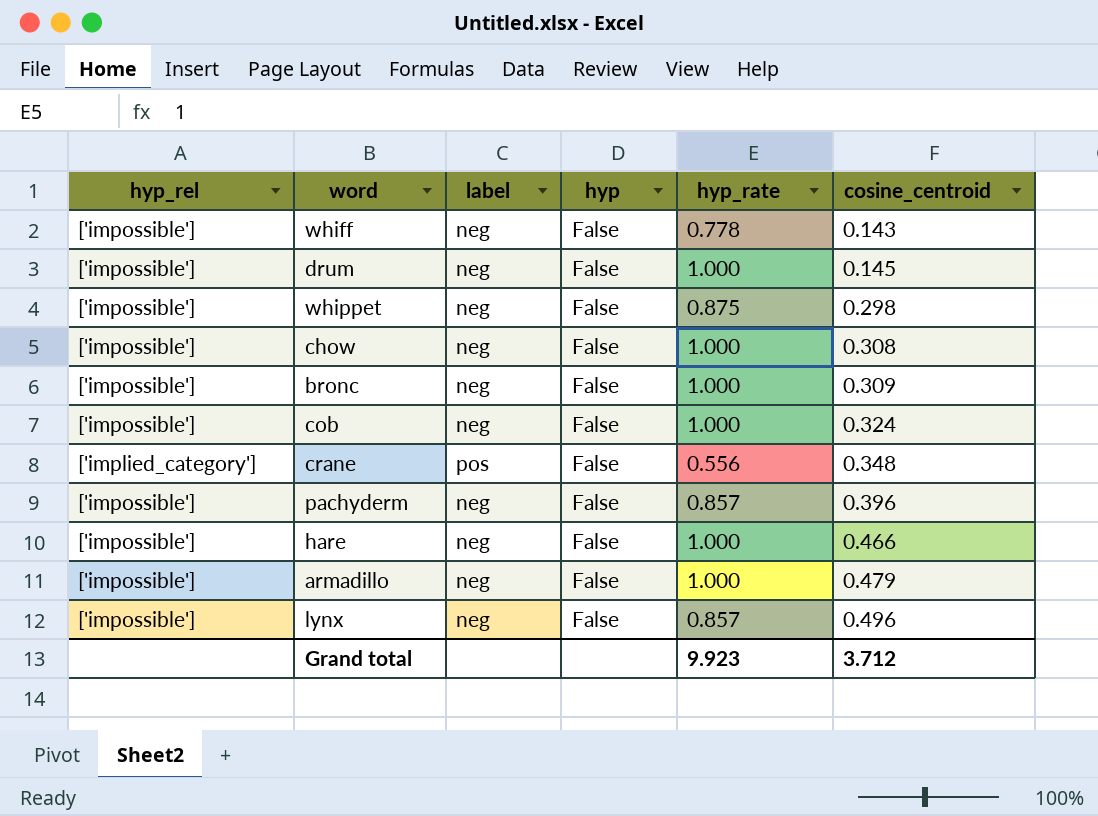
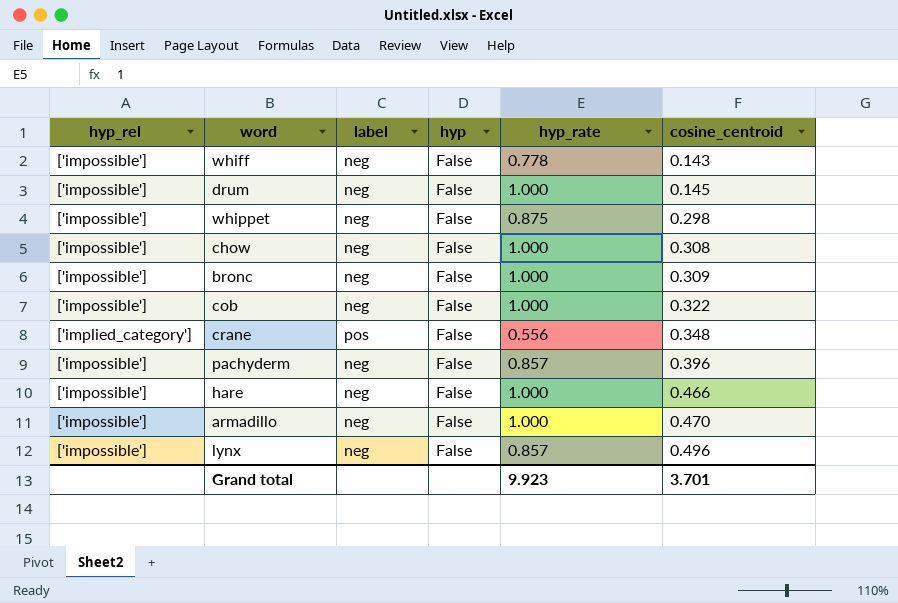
cob | cosine_centroid: 0.324 -> 0.322
armadillo | cosine_centroid: 0.479 -> 0.470
Grand total | cosine_centroid: 3.712 -> 3.701

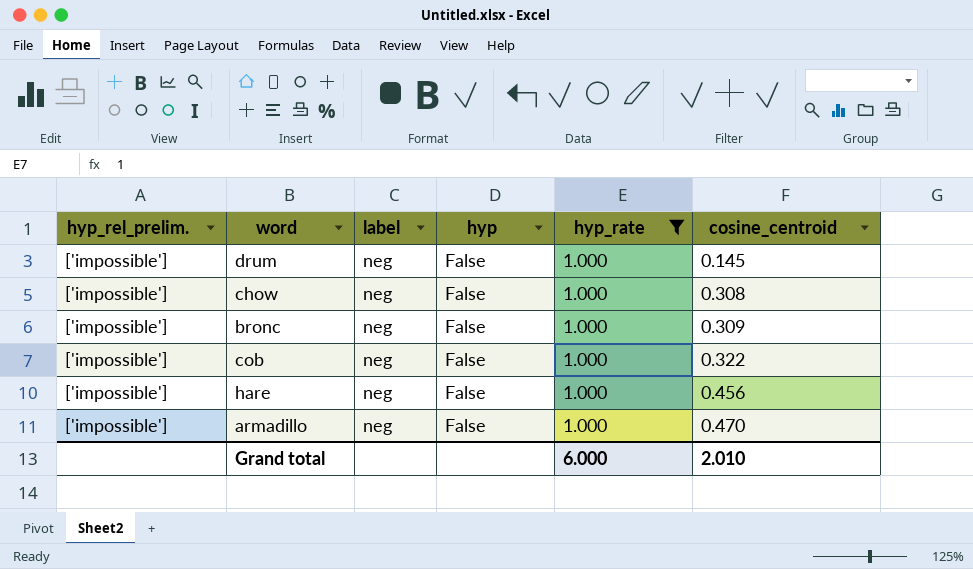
filter: none -> hyp_rate = 1.000
column name: hyp_rel -> hyp_rel_prelim.
hare | cosine_centroid: 0.466 -> 0.456
Grand total | hyp_rate: 9.923 -> 6.000
Grand total | cosine_centroid: 3.701 -> 2.010

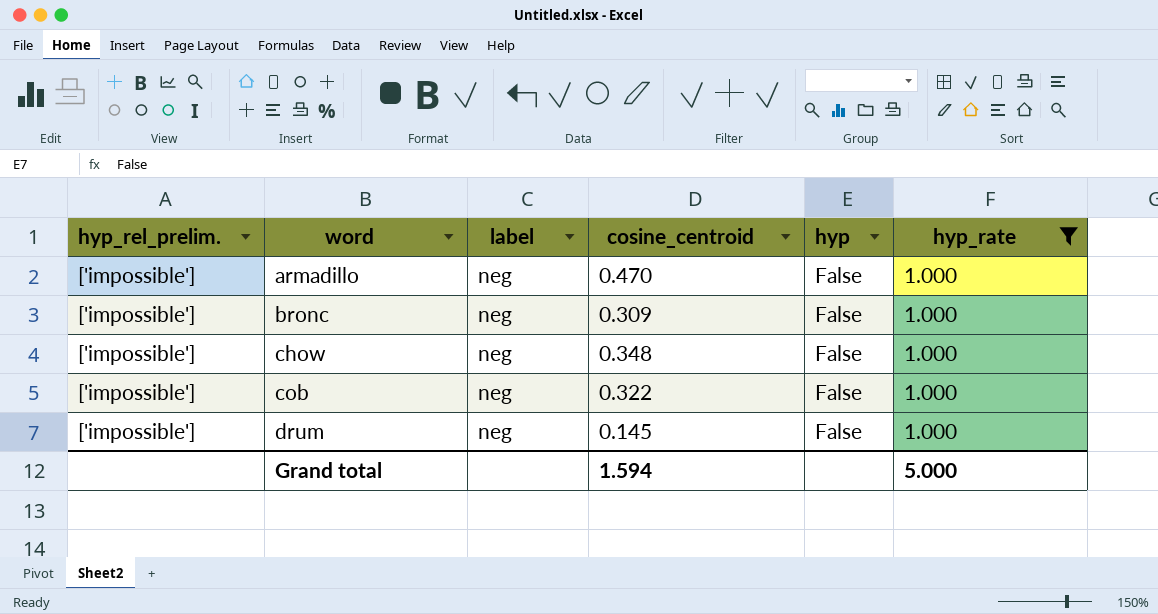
row order: cosine_centroid ascending -> word ascending
column cosine_centroid | position: 6 -> 4
row hare: ['impossible'] | neg | False | 1.000 | 0.456 -> none
chow | cosine_centroid: 0.308 -> 0.348
Grand total | cosine_centroid: 2.010 -> 1.594
Grand total | hyp_rate: 6.000 -> 5.000

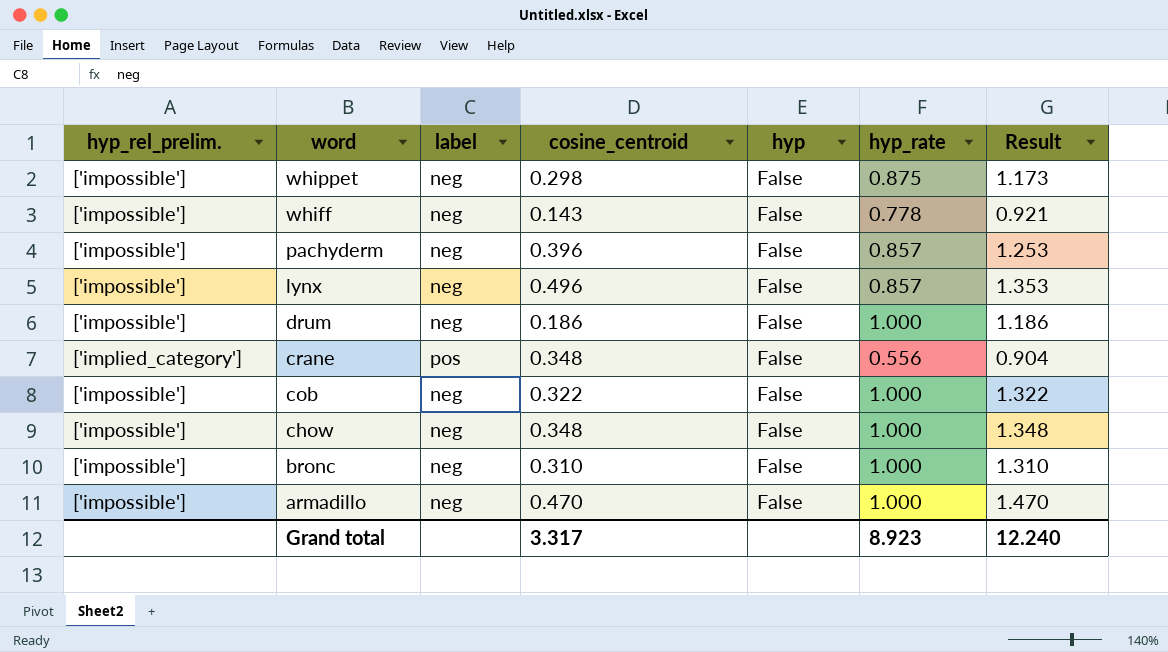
filter: hyp_rate = 1.000 -> none
row order: word ascending -> word descending
column Result | formula: none -> [cosine_centroid] + [hyp_rate]
drum | cosine_centroid: 0.145 -> 0.186
bronc | cosine_centroid: 0.309 -> 0.310
Grand total | cosine_centroid: 1.594 -> 3.317
Grand total | hyp_rate: 5.000 -> 8.923

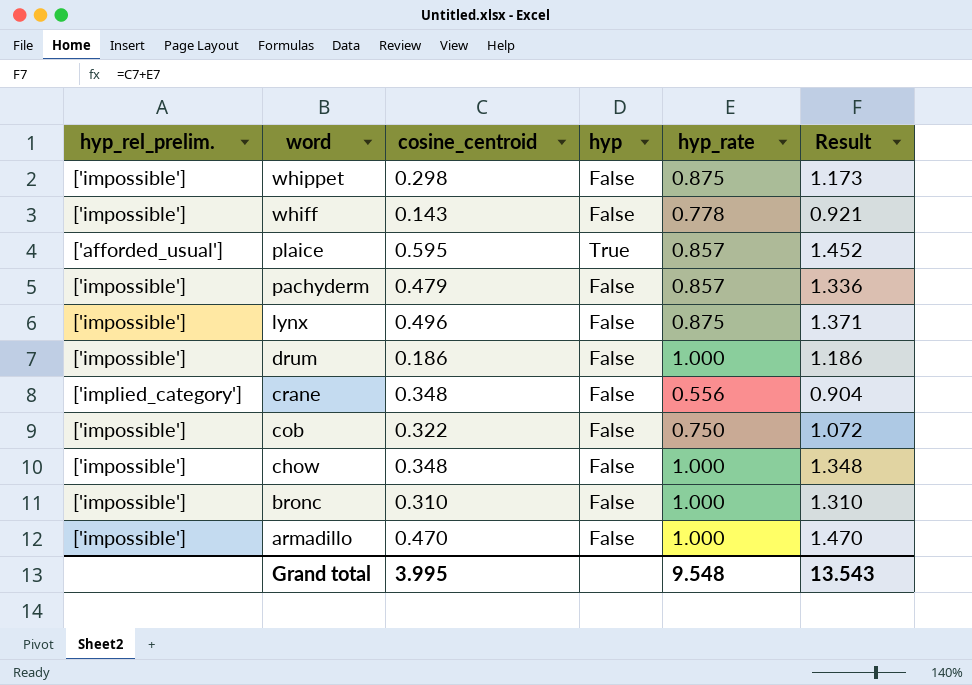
column label | position: 3 -> none
row plaice: none -> ['afforded_usual'] | 0.595 | True | 0.857 | 1.452
pachyderm | cosine_centroid: 0.396 -> 0.479
pachyderm | Result: 1.253 -> 1.336
lynx | hyp_rate: 0.857 -> 0.875
lynx | Result: 1.353 -> 1.371
cob | hyp_rate: 1.000 -> 0.750
cob | Result: 1.322 -> 1.072
Grand total | cosine_centroid: 3.317 -> 3.995
Grand total | hyp_rate: 8.923 -> 9.548
Grand total | Result: 12.240 -> 13.543

